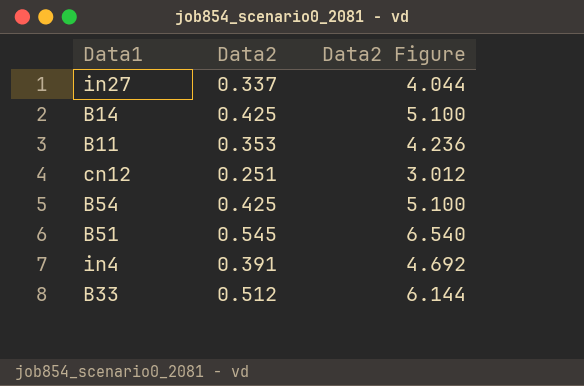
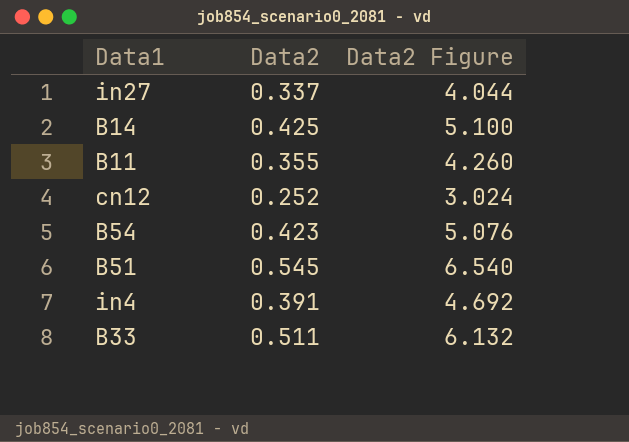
B11 | Data2: 0.353 -> 0.355
B11 | Data2 Figure: 4.236 -> 4.260
cn12 | Data2: 0.251 -> 0.252
cn12 | Data2 Figure: 3.012 -> 3.024
B54 | Data2: 0.425 -> 0.423
B54 | Data2 Figure: 5.100 -> 5.076
B33 | Data2: 0.512 -> 0.511
B33 | Data2 Figure: 6.144 -> 6.132

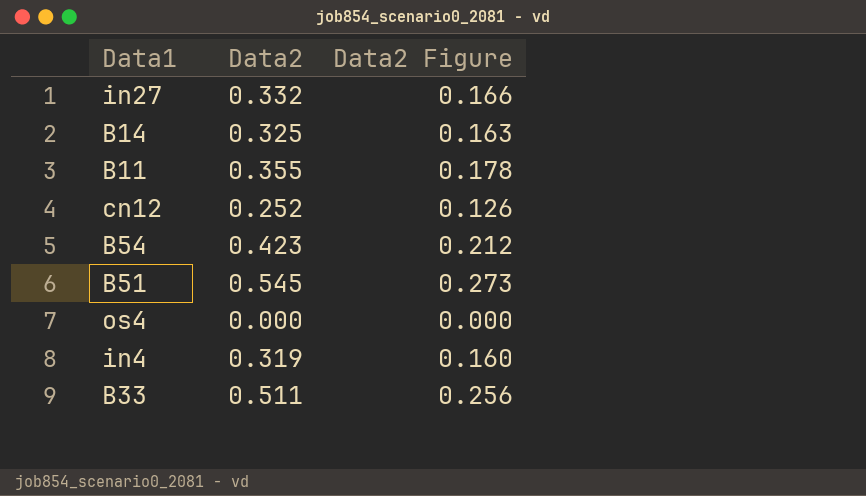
column Data2 Figure | formula: [Data2] * 12 -> [Data2] * 0.5
in27 | Data2: 0.337 -> 0.332
B14 | Data2: 0.425 -> 0.325
row os4: none -> 0.000 | 0.000
in4 | Data2: 0.391 -> 0.319

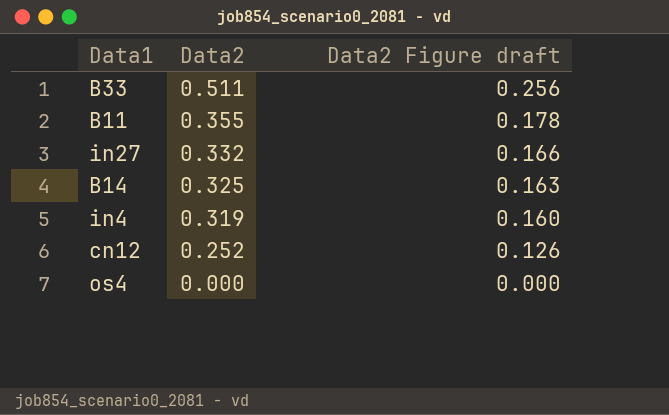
row order: none -> Data2 descending
column name: Data2 Figure -> Data2 Figure draft
row B54: 0.423 | 0.212 -> none
row B51: 0.545 | 0.273 -> none

